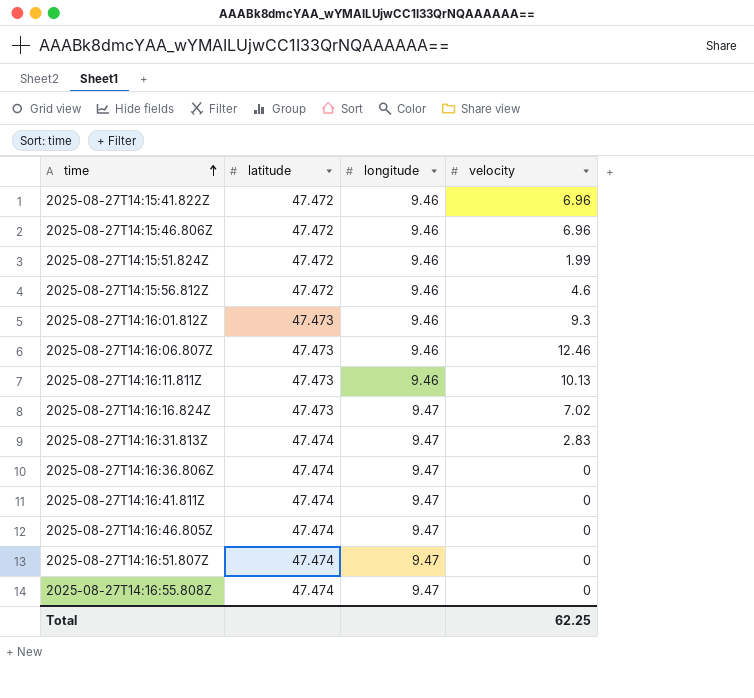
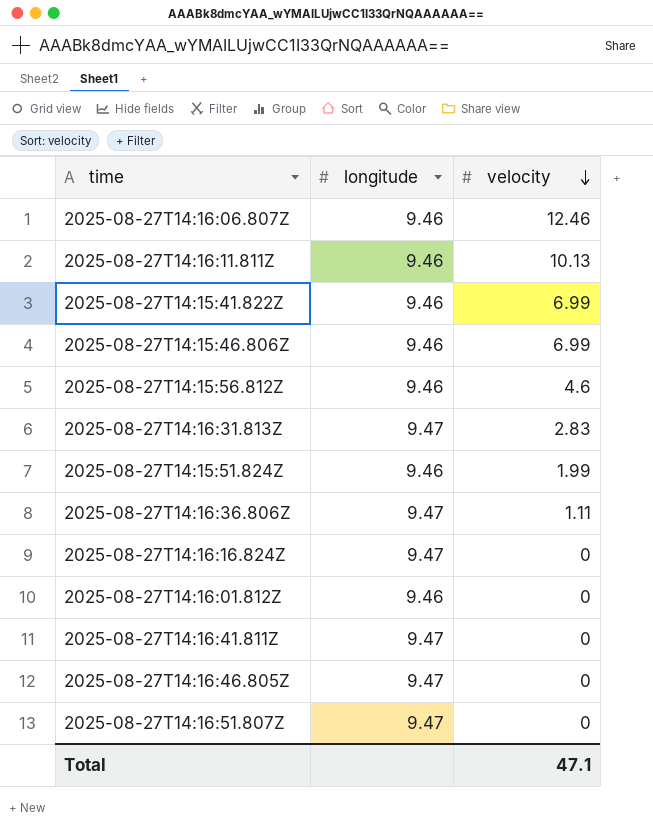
row order: time ascending -> velocity descending
column latitude | position: 2 -> none
row 2025-08-27T14:16:55.808Z: 47.474 | 9.47 | 0 -> none
2025-08-27T14:15:41.822Z | velocity: 6.96 -> 6.99
2025-08-27T14:15:46.806Z | velocity: 6.96 -> 6.99
2025-08-27T14:16:36.806Z | velocity: 0 -> 1.11
2025-08-27T14:16:16.824Z | velocity: 7.02 -> 0
2025-08-27T14:16:01.812Z | velocity: 9.3 -> 0
Total | velocity: 62.25 -> 47.1

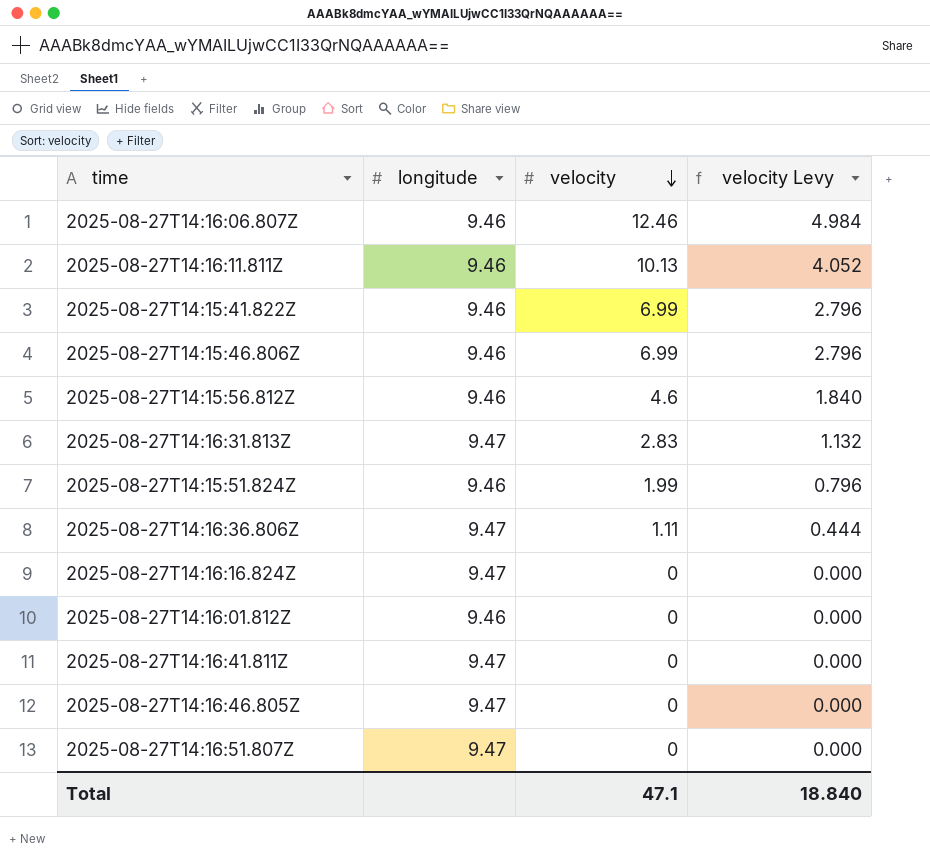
column velocity Levy | formula: none -> [velocity] * 0.4

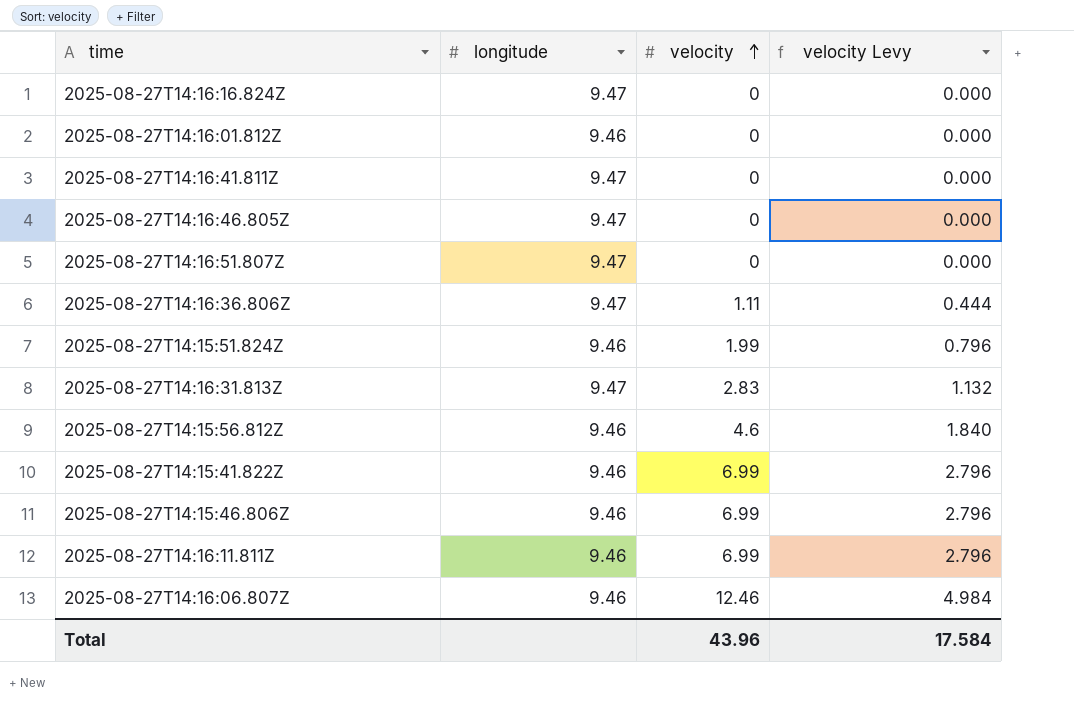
row order: velocity descending -> velocity ascending
2025-08-27T14:16:11.811Z | velocity: 10.13 -> 6.99
2025-08-27T14:16:11.811Z | velocity Levy: 4.052 -> 2.796
Total | velocity: 47.1 -> 43.96
Total | velocity Levy: 18.840 -> 17.584

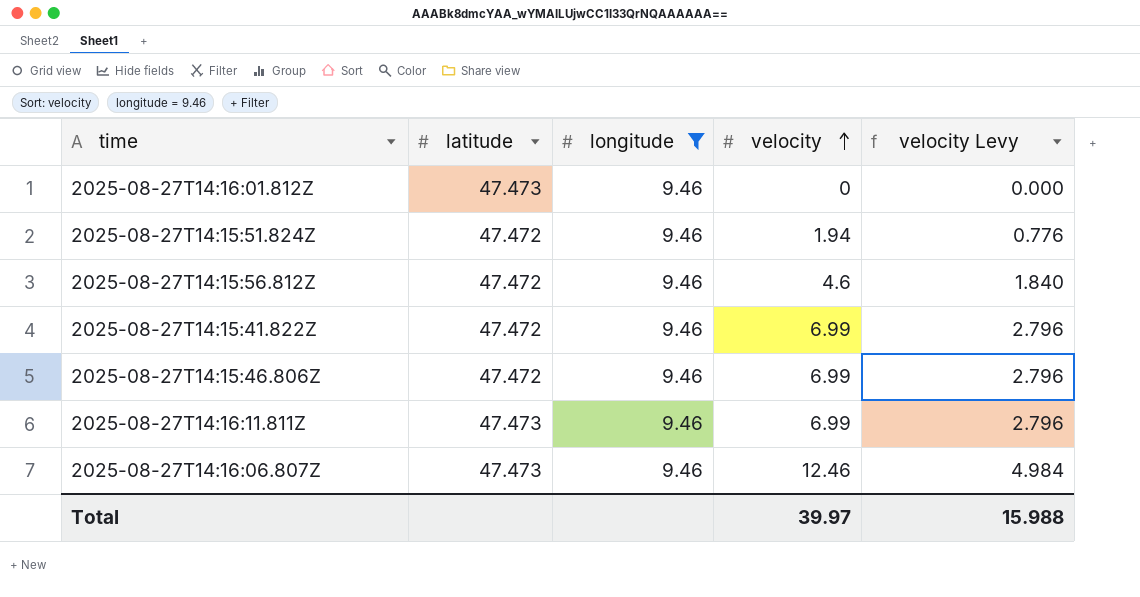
filter: none -> longitude = 9.46
column latitude | position: none -> 2
2025-08-27T14:15:51.824Z | velocity: 1.99 -> 1.94
2025-08-27T14:15:51.824Z | velocity Levy: 0.796 -> 0.776
Total | velocity: 43.96 -> 39.97
Total | velocity Levy: 17.584 -> 15.988

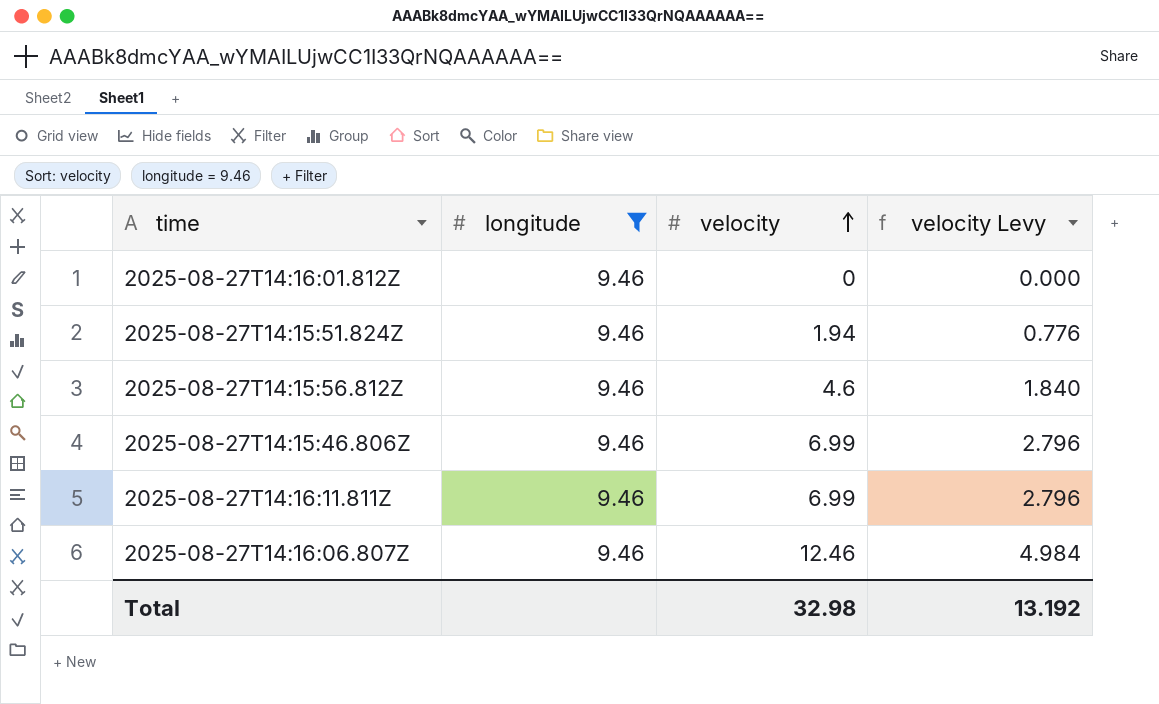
column latitude | position: 2 -> none
row 2025-08-27T14:15:41.822Z: 47.472 | 9.46 | 6.99 | 2.796 -> none
Total | velocity: 39.97 -> 32.98
Total | velocity Levy: 15.988 -> 13.192

